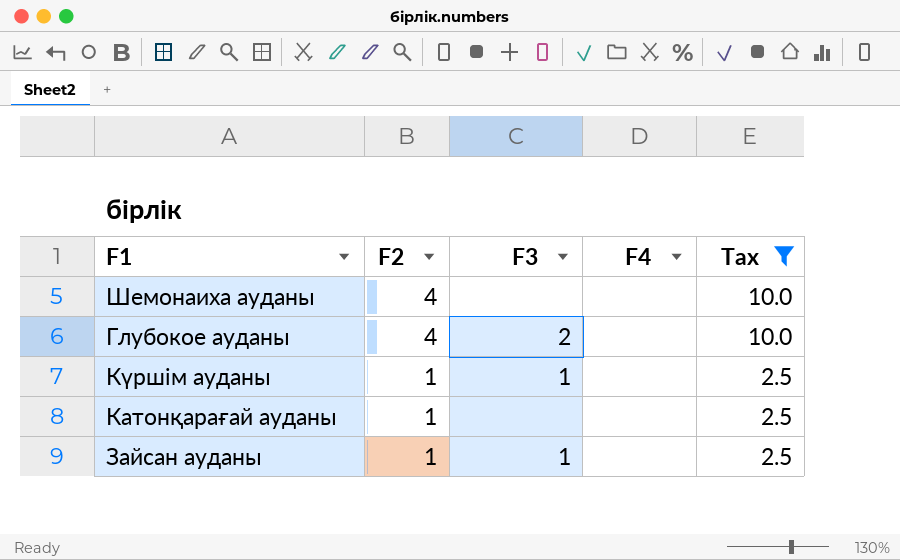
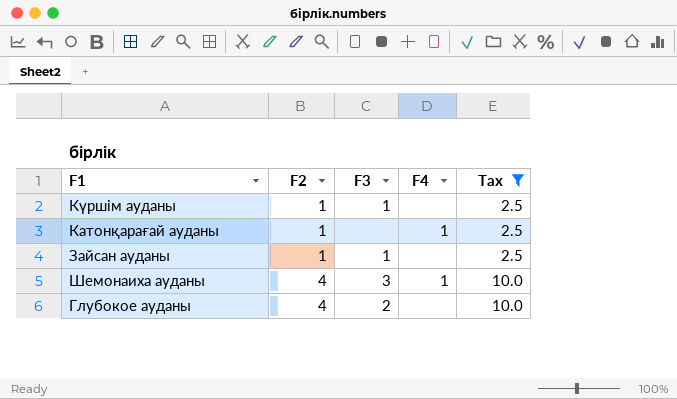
row order: F2 descending -> F2 ascending
Катонқарағай ауданы | F4: none -> 1
Шемонаиха ауданы | F3: none -> 3
Шемонаиха ауданы | F4: none -> 1

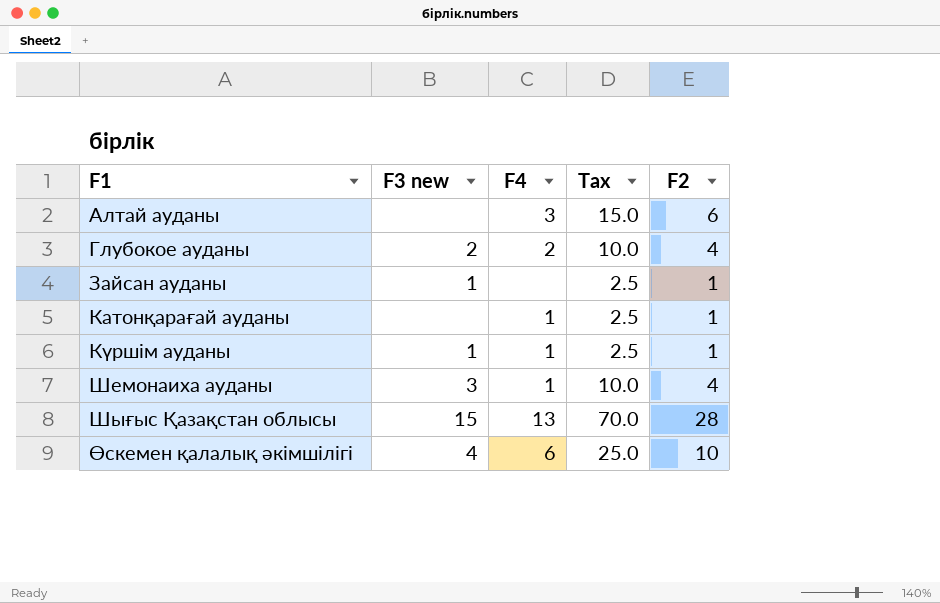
filter: Tax <= 10.0 -> none
row order: F2 ascending -> F1 ascending
column name: F3 -> F3 new
column F2 | position: 2 -> 5
Глубокое ауданы | F4: none -> 2
Күршім ауданы | F4: none -> 1

